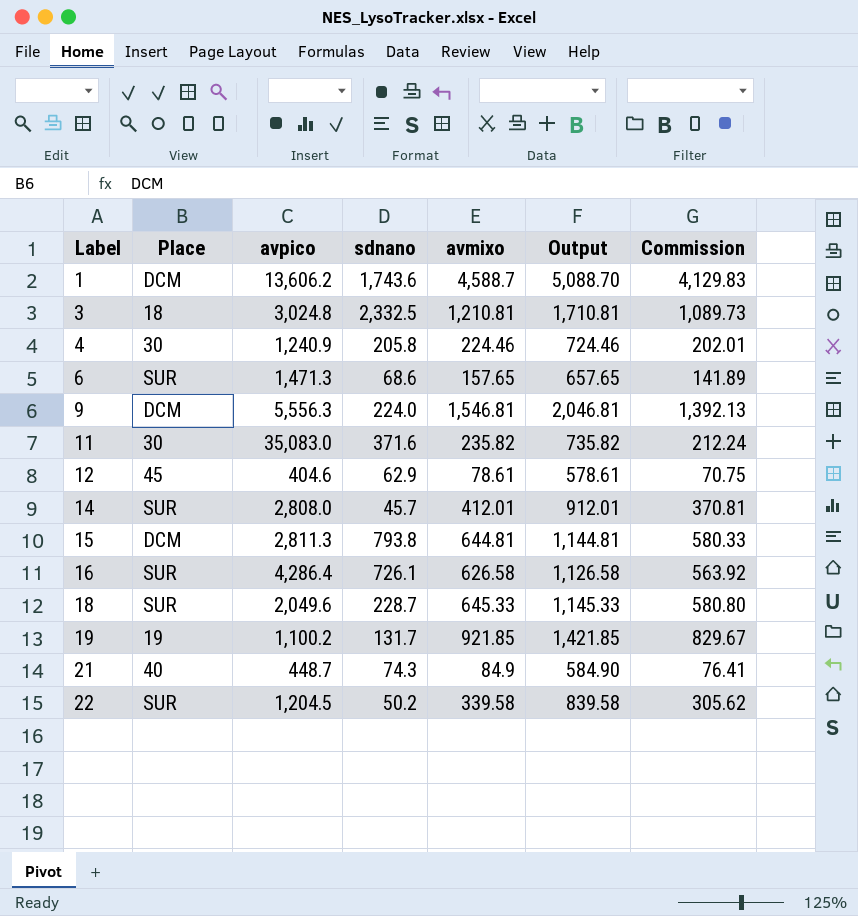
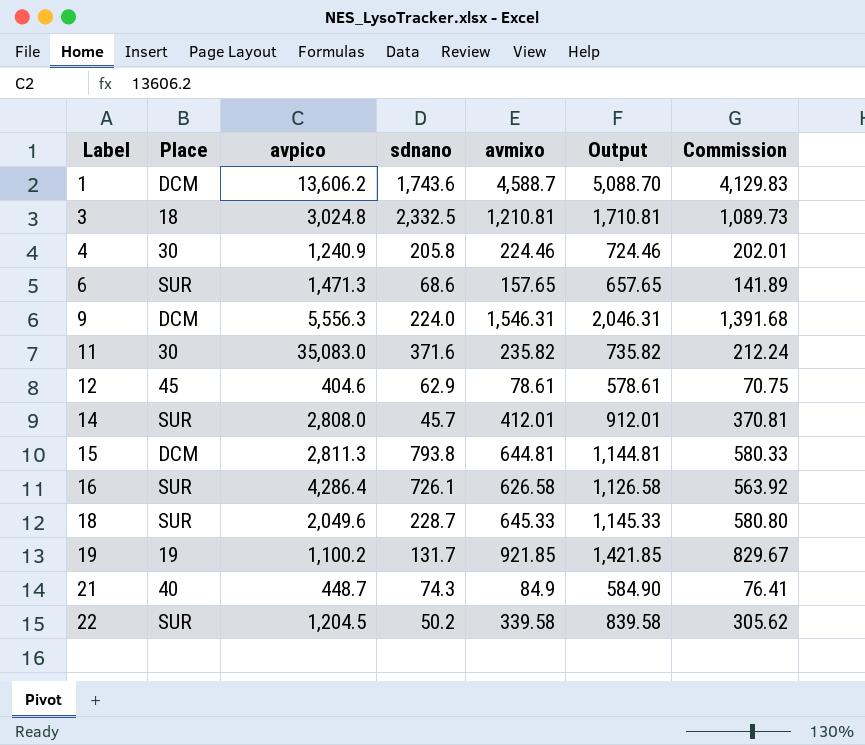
9 | avmixo: 1,546.81 -> 1,546.31
9 | Output: 2,046.81 -> 2,046.31
9 | Commission: 1,392.13 -> 1,391.68

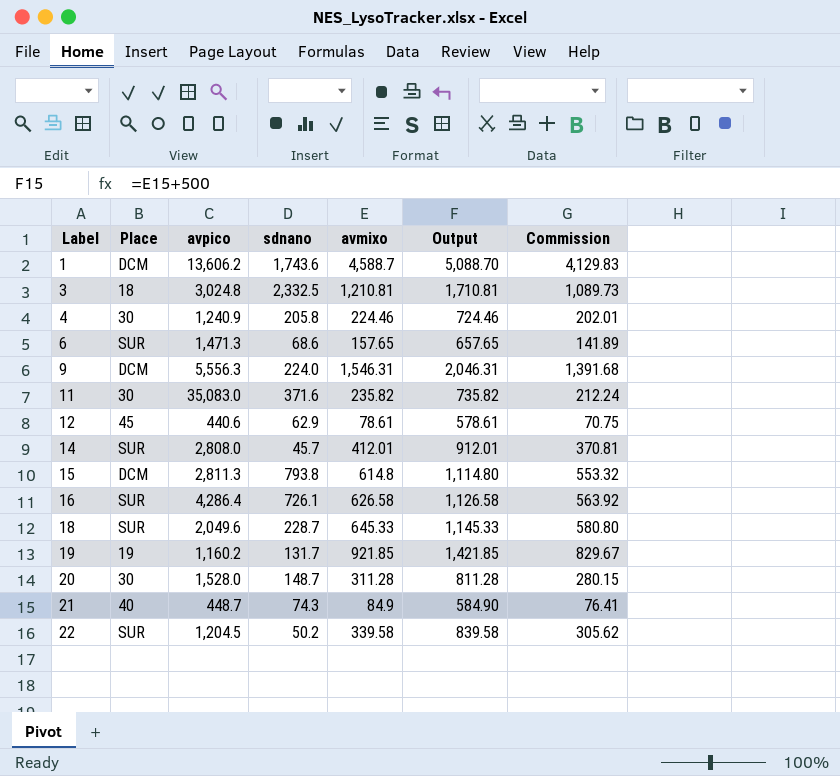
12 | avpico: 404.6 -> 440.6
15 | avmixo: 644.81 -> 614.8
15 | Output: 1,144.81 -> 1,114.80
15 | Commission: 580.33 -> 553.32
19 | avpico: 1,100.2 -> 1,160.2
row 20: none -> 30 | 1,528.0 | 148.7 | 311.28 | 811.28 | 280.15

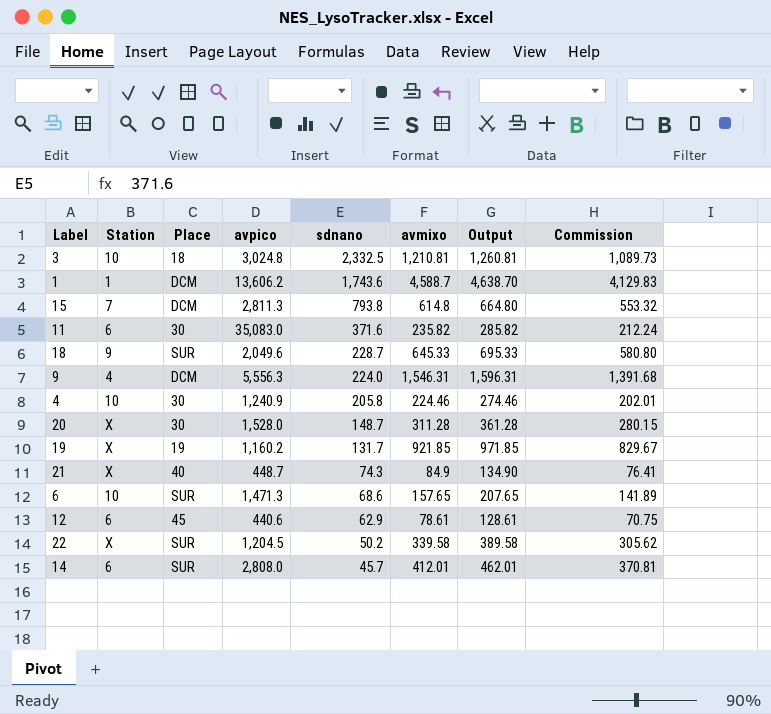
row order: Label ascending -> sdnano descending
column Station | position: none -> 2
column Output | formula: [avmixo] + 500 -> [avmixo] + 50
row 16: SUR | 4,286.4 | 726.1 | 626.58 | 1,126.58 | 563.92 -> none

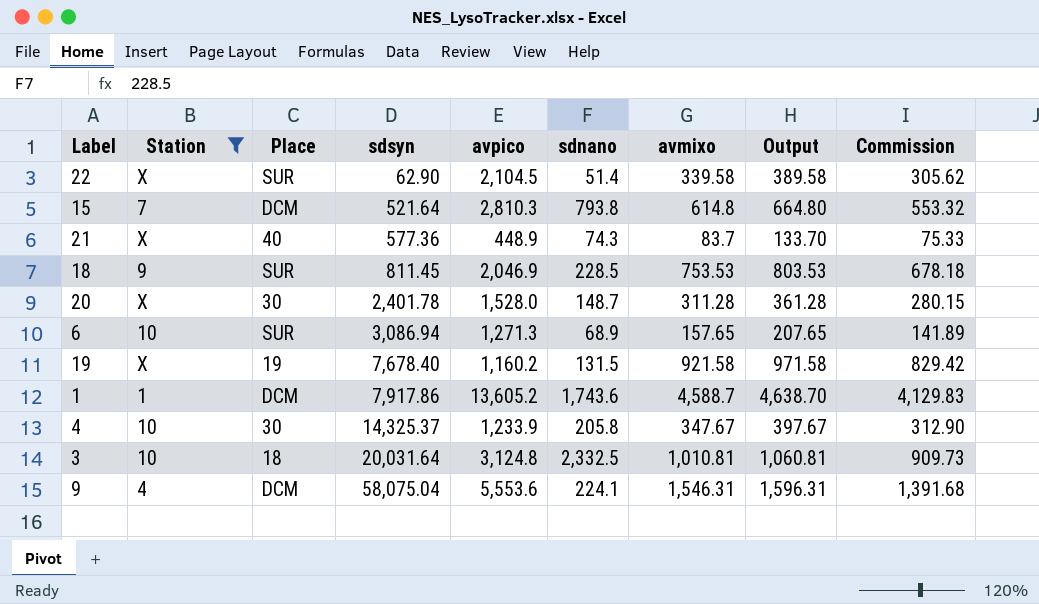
filter: none -> Station != 6
row order: sdnano descending -> sdsyn ascending
column sdsyn | position: none -> 4
22 | avpico: 1,204.5 -> 2,104.5
22 | sdnano: 50.2 -> 51.4
15 | avpico: 2,811.3 -> 2,810.3
21 | avpico: 448.7 -> 448.9
21 | avmixo: 84.9 -> 83.7
21 | Output: 134.90 -> 133.70
21 | Commission: 76.41 -> 75.33
18 | avpico: 2,049.6 -> 2,046.9
18 | sdnano: 228.7 -> 228.5
18 | avmixo: 645.33 -> 753.53
18 | Output: 695.33 -> 803.53
18 | Commission: 580.80 -> 678.18
6 | avpico: 1,471.3 -> 1,271.3
6 | sdnano: 68.6 -> 68.9
19 | sdnano: 131.7 -> 131.5
19 | avmixo: 921.85 -> 921.58
19 | Output: 971.85 -> 971.58
19 | Commission: 829.67 -> 829.42
1 | avpico: 13,606.2 -> 13,605.2
4 | avpico: 1,240.9 -> 1,233.9
4 | avmixo: 224.46 -> 347.67
4 | Output: 274.46 -> 397.67
4 | Commission: 202.01 -> 312.90
3 | avpico: 3,024.8 -> 3,124.8
3 | avmixo: 1,210.81 -> 1,010.81
3 | Output: 1,260.81 -> 1,060.81
3 | Commission: 1,089.73 -> 909.73
9 | avpico: 5,556.3 -> 5,553.6
9 | sdnano: 224.0 -> 224.1

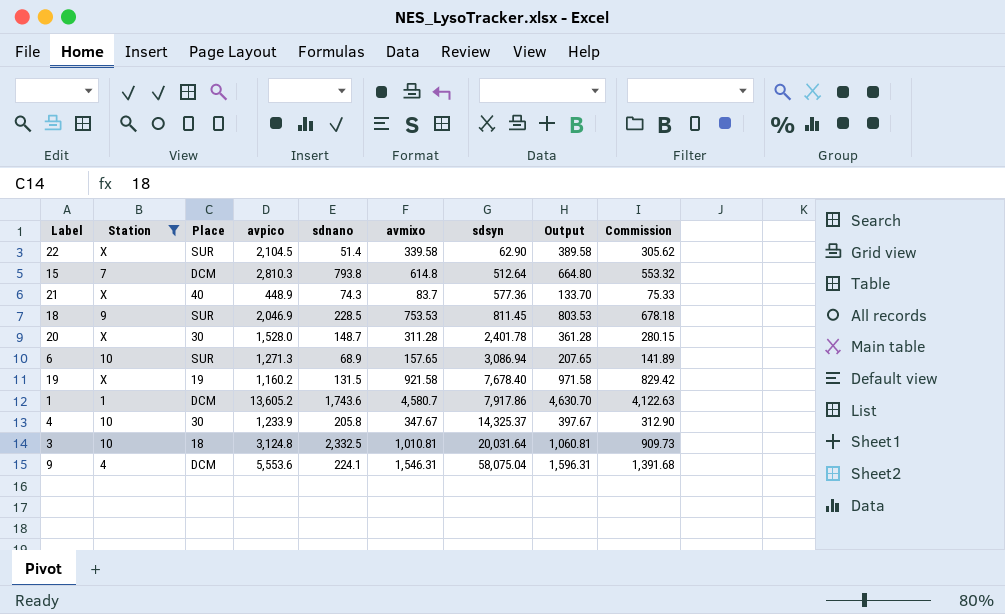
column sdsyn | position: 4 -> 7
15 | sdsyn: 521.64 -> 512.64
1 | avmixo: 4,588.7 -> 4,580.7
1 | Output: 4,638.70 -> 4,630.70
1 | Commission: 4,129.83 -> 4,122.63

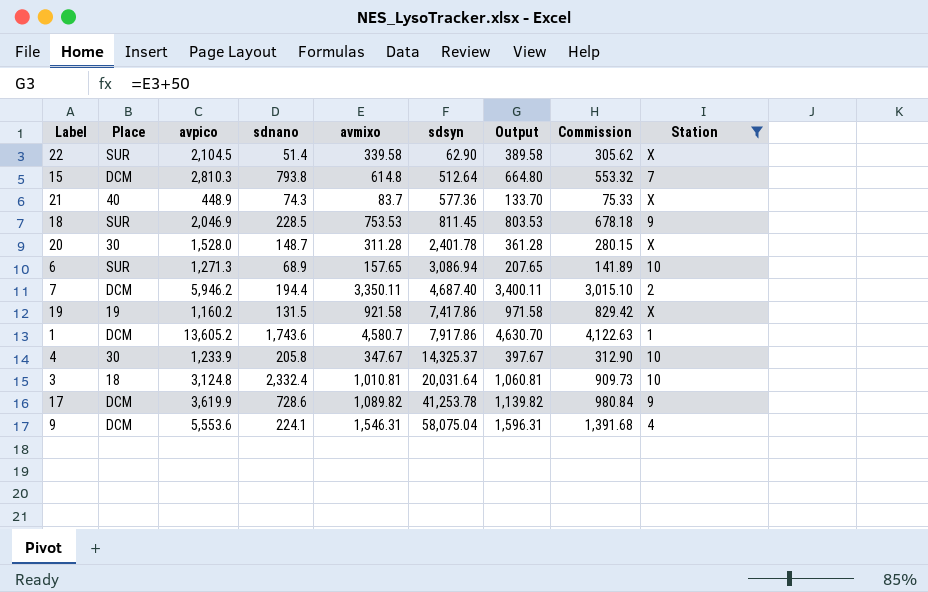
column Station | position: 2 -> 9
row 7: none -> DCM | 5,946.2 | 194.4 | 3,350.11 | 4,687.40 | 3,400.11 | 3,015.10 | 2
19 | sdsyn: 7,678.40 -> 7,417.86
3 | sdnano: 2,332.5 -> 2,332.4
row 17: none -> DCM | 3,619.9 | 728.6 | 1,089.82 | 41,253.78 | 1,139.82 | 980.84 | 9

